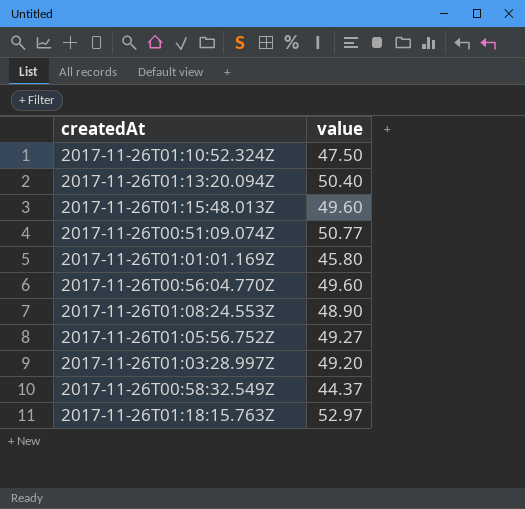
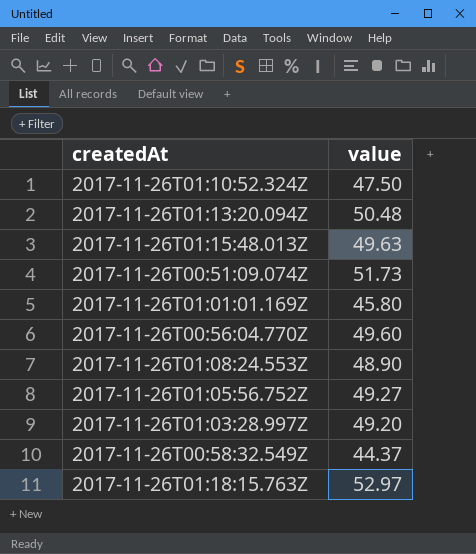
2017-11-26T01:13:20.094Z | value: 50.40 -> 50.48
2017-11-26T01:15:48.013Z | value: 49.60 -> 49.63
2017-11-26T00:51:09.074Z | value: 50.77 -> 51.73

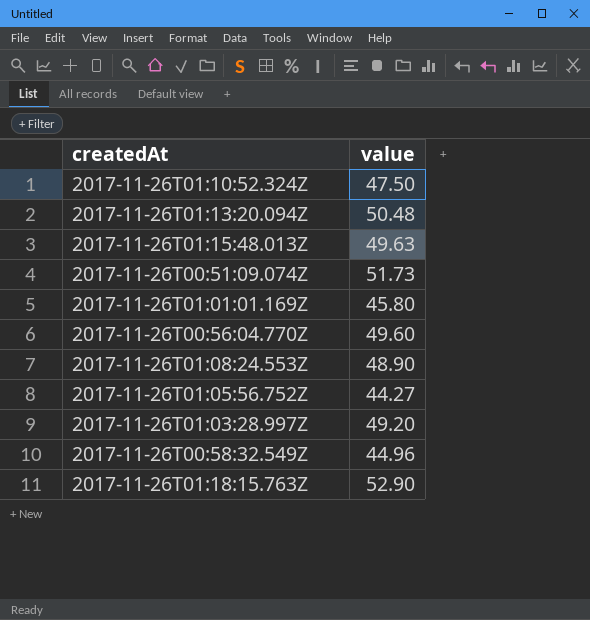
2017-11-26T01:05:56.752Z | value: 49.27 -> 44.27
2017-11-26T00:58:32.549Z | value: 44.37 -> 44.96
2017-11-26T01:18:15.763Z | value: 52.97 -> 52.90

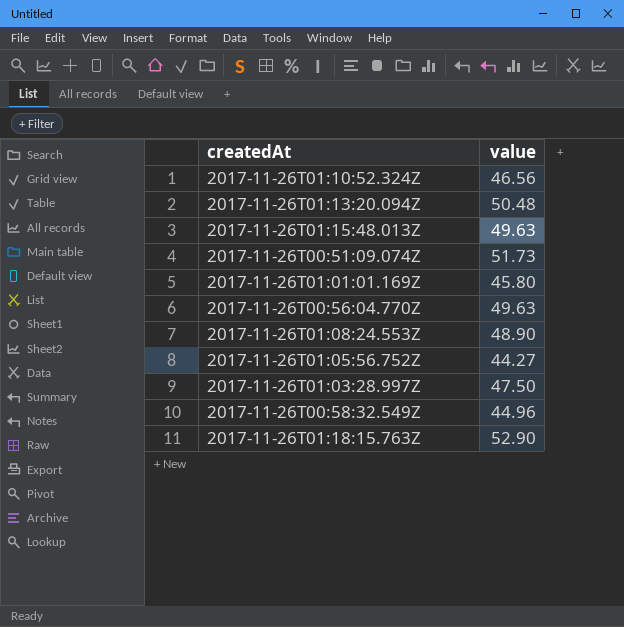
2017-11-26T01:10:52.324Z | value: 47.50 -> 46.56
2017-11-26T00:56:04.770Z | value: 49.60 -> 49.63
2017-11-26T01:03:28.997Z | value: 49.20 -> 47.50

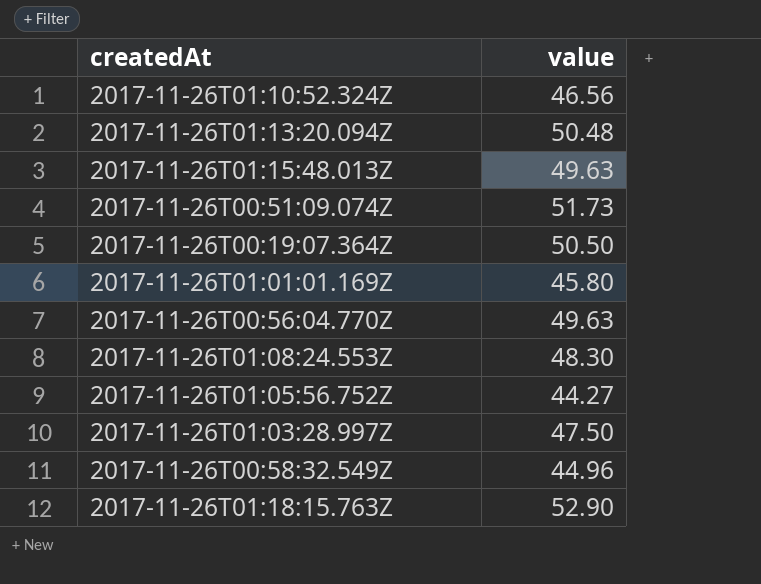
row 2017-11-26T00:19:07.364Z: none -> 50.50
2017-11-26T01:08:24.553Z | value: 48.90 -> 48.30

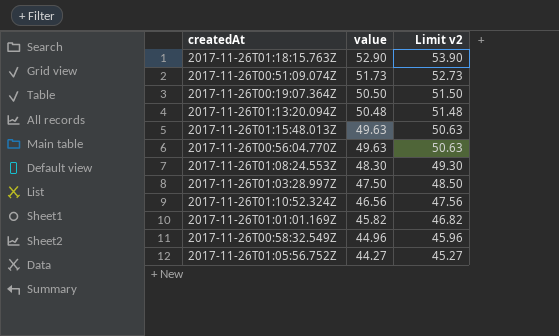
row order: none -> value descending
column Limit v2 | formula: none -> [value] + 1
2017-11-26T01:01:01.169Z | value: 45.80 -> 45.82

